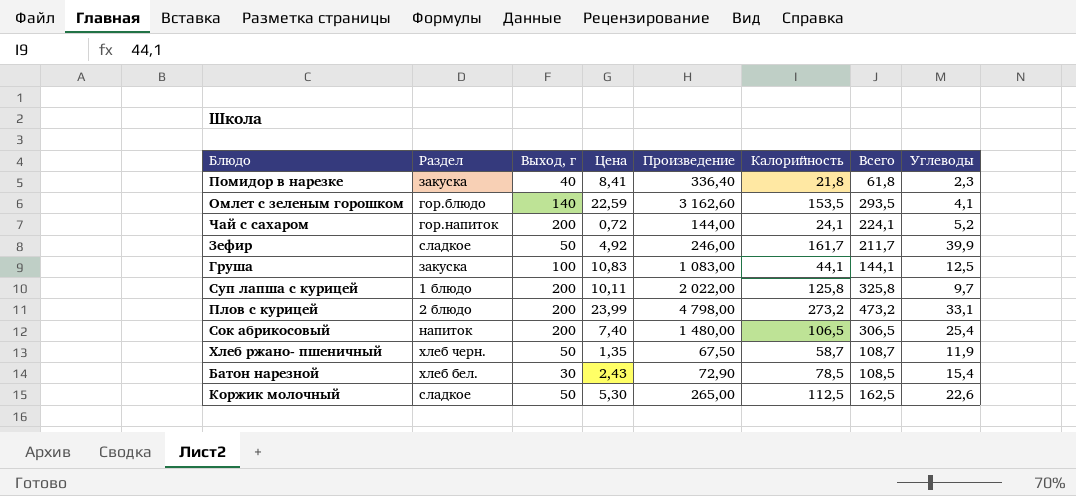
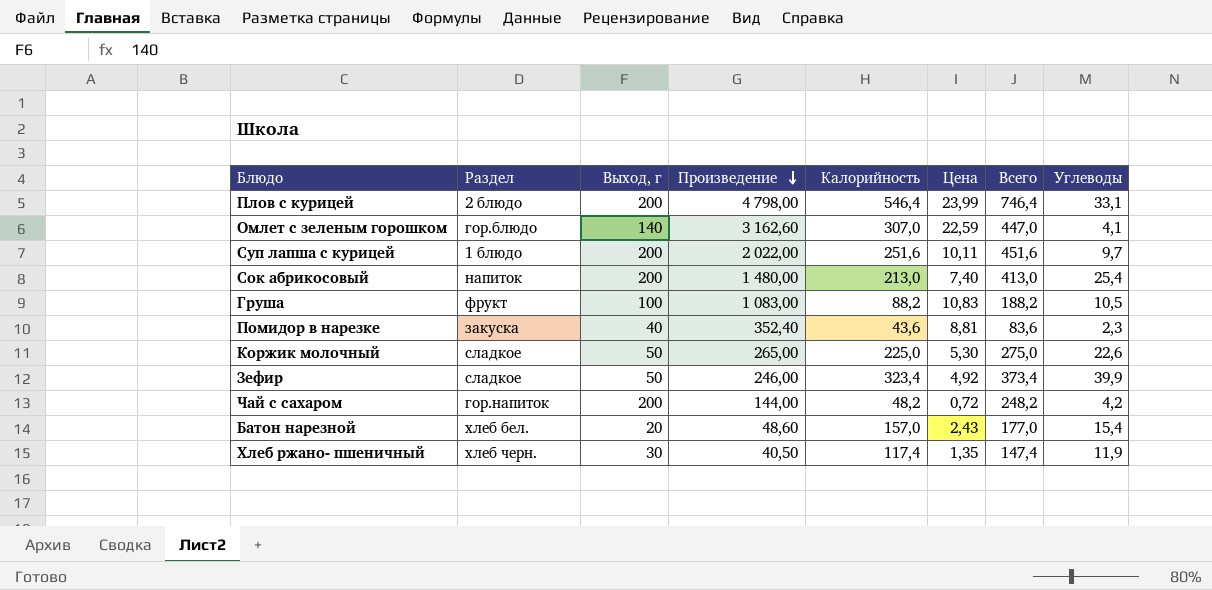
row order: none -> Произведение descending
column Цена | position: 4 -> 6
Плов с курицей | Калорийность: 273,2 -> 546,4
Плов с курицей | Всего: 473,2 -> 746,4
Омлет с зеленым горошком | Калорийность: 153,5 -> 307,0
Омлет с зеленым горошком | Всего: 293,5 -> 447,0
Суп лапша с курицей | Калорийность: 125,8 -> 251,6
Суп лапша с курицей | Всего: 325,8 -> 451,6
Сок абрикосовый | Калорийность: 106,5 -> 213,0
Сок абрикосовый | Всего: 306,5 -> 413,0
Груша | Раздел: закуска -> фрукт
Груша | Калорийность: 44,1 -> 88,2
Груша | Всего: 144,1 -> 188,2
Груша | Углеводы: 12,5 -> 10,5
Помидор в нарезке | Произведение: 336,40 -> 352,40
Помидор в нарезке | Калорийность: 21,8 -> 43,6
Помидор в нарезке | Цена: 8,41 -> 8,81
Помидор в нарезке | Всего: 61,8 -> 83,6
Коржик молочный | Калорийность: 112,5 -> 225,0
Коржик молочный | Всего: 162,5 -> 275,0
Зефир | Калорийность: 161,7 -> 323,4
Зефир | Всего: 211,7 -> 373,4
Чай с сахаром | Калорийность: 24,1 -> 48,2
Чай с сахаром | Всего: 224,1 -> 248,2
Чай с сахаром | Углеводы: 5,2 -> 4,2
Батон нарезной | Выход, г: 30 -> 20
Батон нарезной | Произведение: 72,90 -> 48,60
Батон нарезной | Калорийность: 78,5 -> 157,0
Батон нарезной | Всего: 108,5 -> 177,0
Хлеб ржано- пшеничный | Выход, г: 50 -> 30
Хлеб ржано- пшеничный | Произведение: 67,50 -> 40,50
Хлеб ржано- пшеничный | Калорийность: 58,7 -> 117,4
Хлеб ржано- пшеничный | Всего: 108,7 -> 147,4

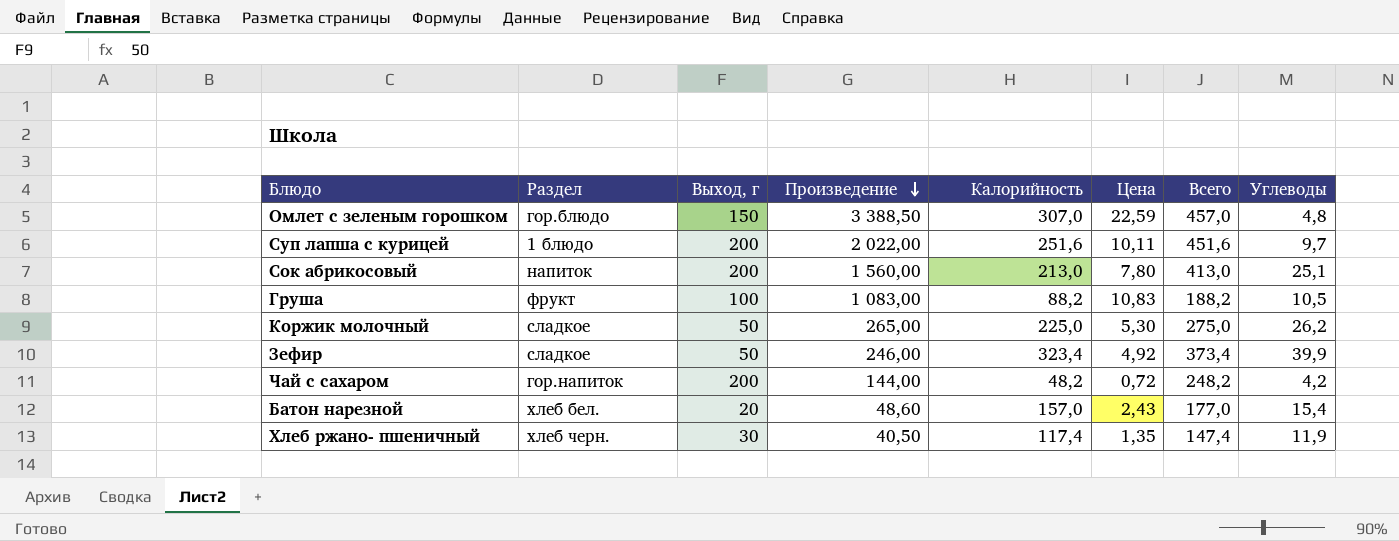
row Плов с курицей: 2 блюдо | 200 | 4 798,00 | 546,4 | 23,99 | 746,4 | 33,1 -> none
row Помидор в нарезке: закуска | 40 | 352,40 | 43,6 | 8,81 | 83,6 | 2,3 -> none
Омлет с зеленым горошком | Выход, г: 140 -> 150
Омлет с зеленым горошком | Произведение: 3 162,60 -> 3 388,50
Омлет с зеленым горошком | Всего: 447,0 -> 457,0
Омлет с зеленым горошком | Углеводы: 4,1 -> 4,8
Сок абрикосовый | Произведение: 1 480,00 -> 1 560,00
Сок абрикосовый | Цена: 7,40 -> 7,80
Сок абрикосовый | Углеводы: 25,4 -> 25,1
Коржик молочный | Углеводы: 22,6 -> 26,2

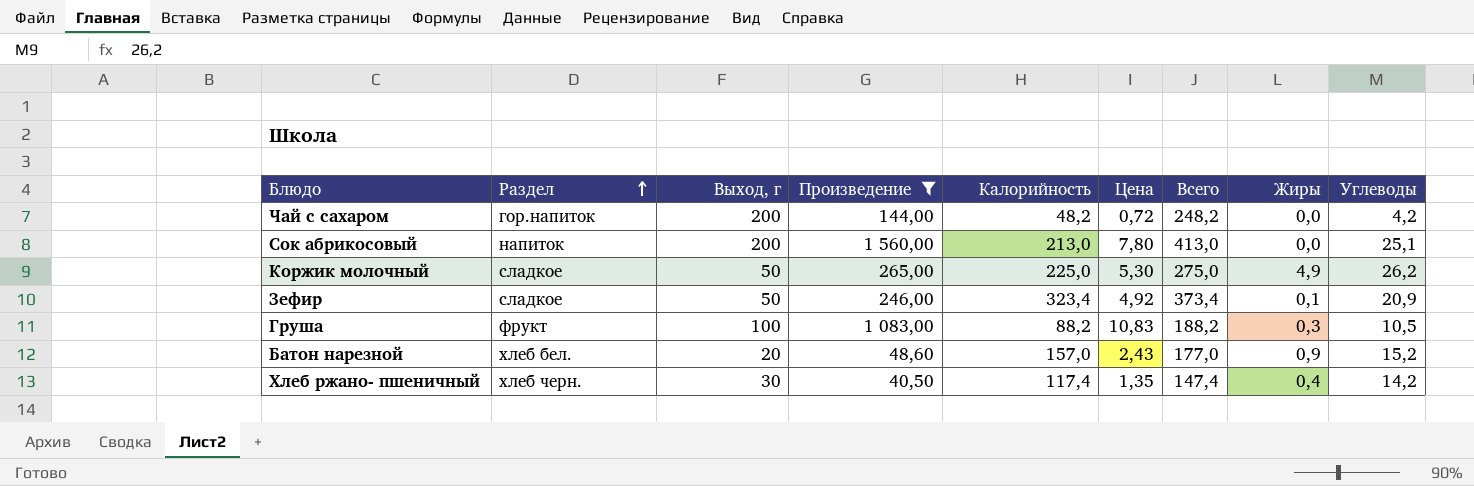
filter: none -> Произведение <= 1 560,00
row order: Произведение descending -> Раздел ascending
column Жиры | position: none -> 8
Зефир | Углеводы: 39,9 -> 20,9
Батон нарезной | Углеводы: 15,4 -> 15,2
Хлеб ржано- пшеничный | Углеводы: 11,9 -> 14,2

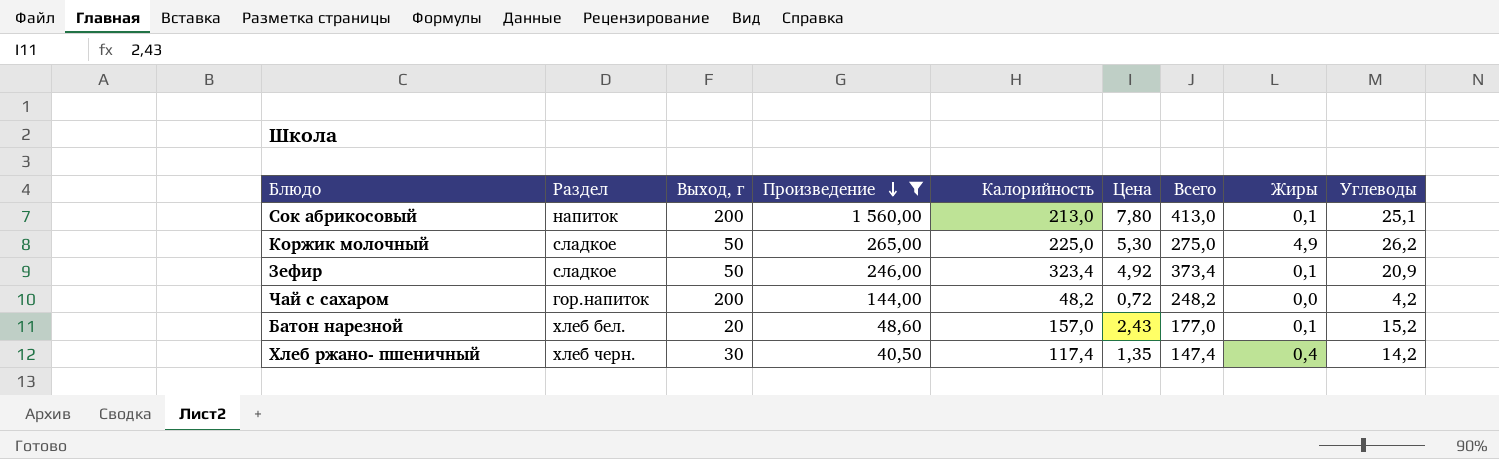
row order: Раздел ascending -> Произведение descending
row Груша: фрукт | 100 | 1 083,00 | 88,2 | 10,83 | 188,2 | 0,3 | 10,5 -> none
Сок абрикосовый | Жиры: 0,0 -> 0,1
Батон нарезной | Жиры: 0,9 -> 0,1

